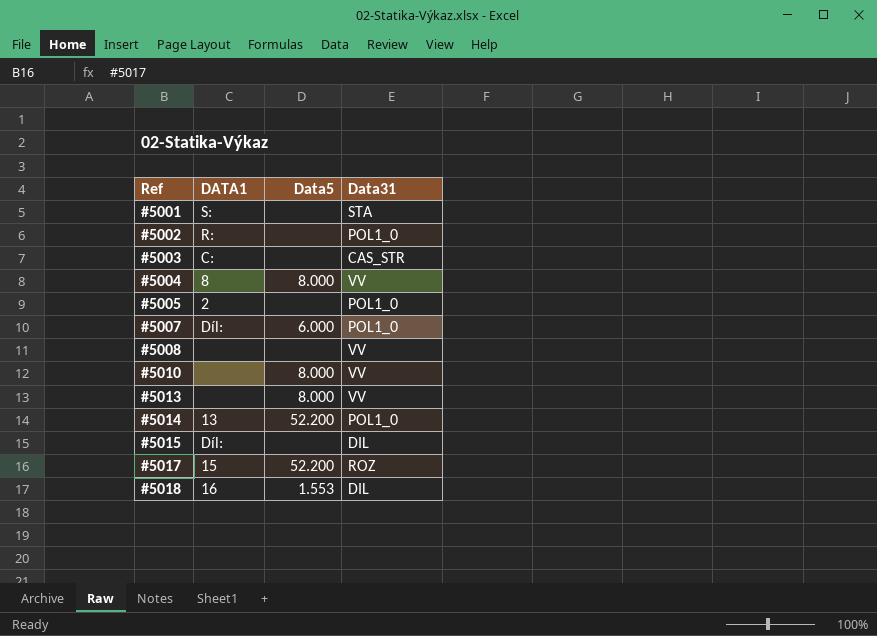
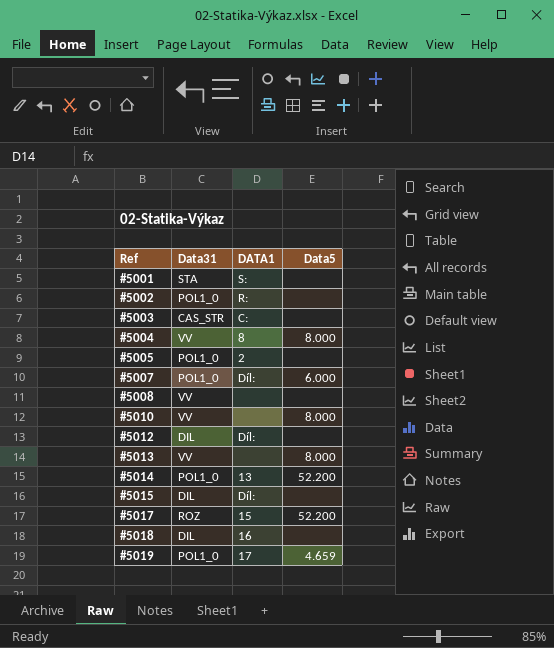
column Data31 | position: 4 -> 2
row #5012: none -> DIL | Díl: | none
#5018 | Data5: 1.553 -> none
row #5019: none -> POL1_0 | 17 | 4.659

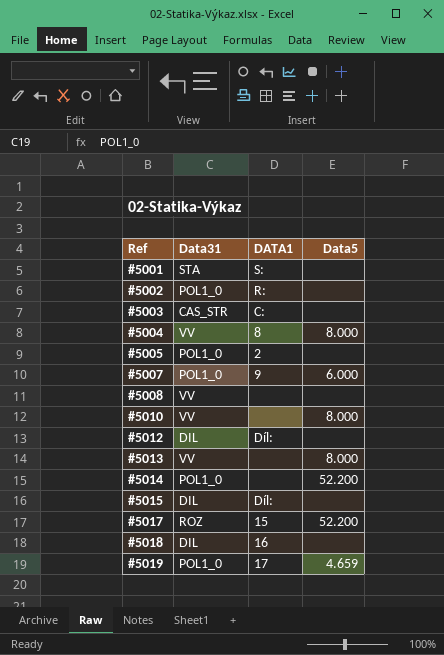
#5007 | DATA1: Díl: -> 9
#5014 | DATA1: 13 -> none

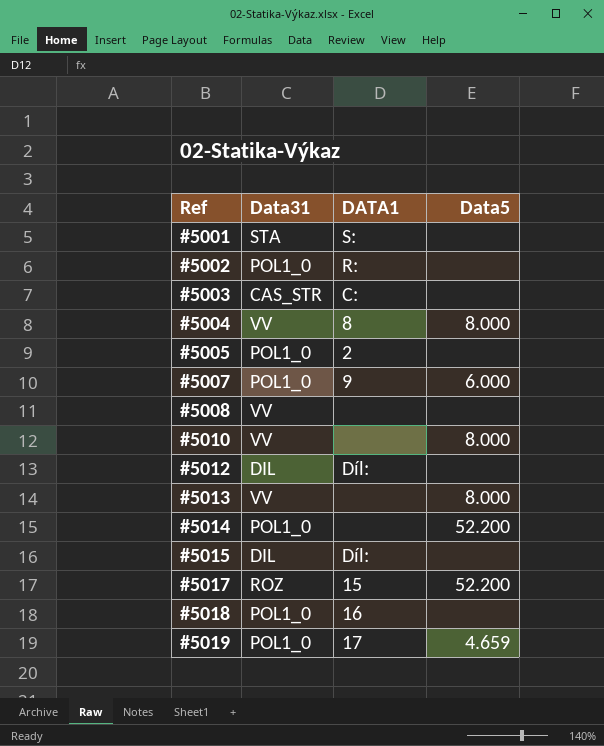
#5018 | Data31: DIL -> POL1_0

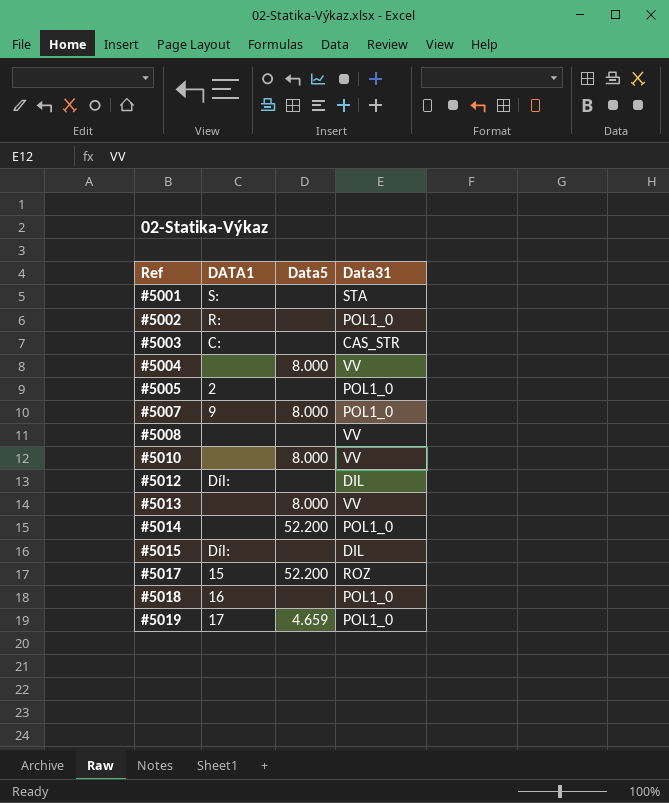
column Data31 | position: 2 -> 4
#5004 | DATA1: 8 -> none
#5007 | Data5: 6.000 -> 8.000

